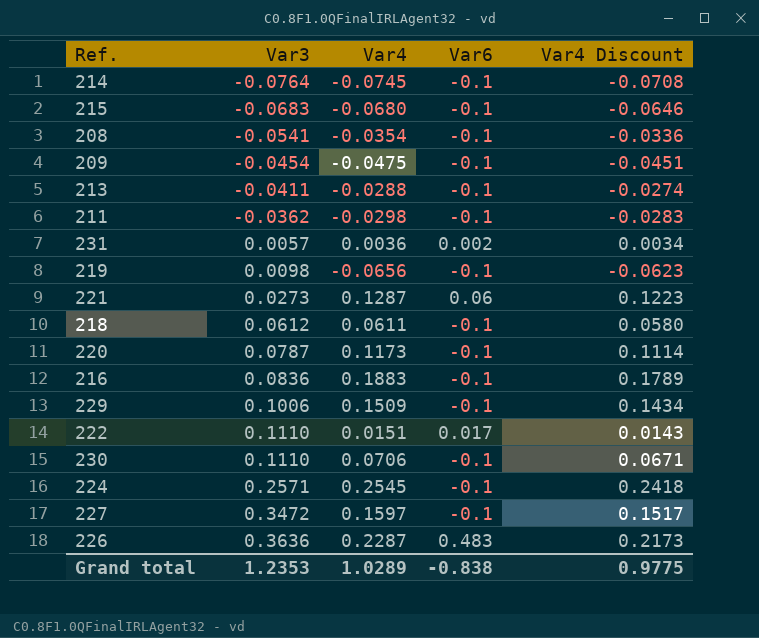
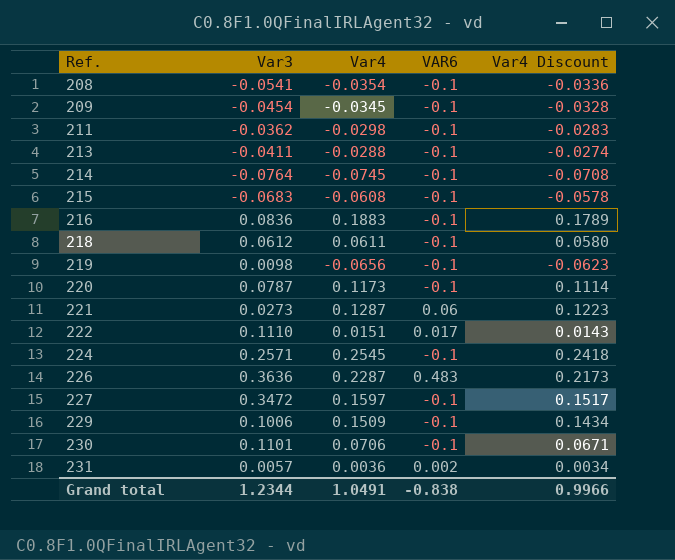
row order: Var3 ascending -> Ref. ascending
column name: Var6 -> VAR6
209 | Var4: -0.0475 -> -0.0345
209 | Var4 Discount: -0.0451 -> -0.0328
215 | Var4: -0.0680 -> -0.0608
215 | Var4 Discount: -0.0646 -> -0.0578
230 | Var3: 0.1110 -> 0.1101
Grand total | Var3: 1.2353 -> 1.2344
Grand total | Var4: 1.0289 -> 1.0491
Grand total | Var4 Discount: 0.9775 -> 0.9966

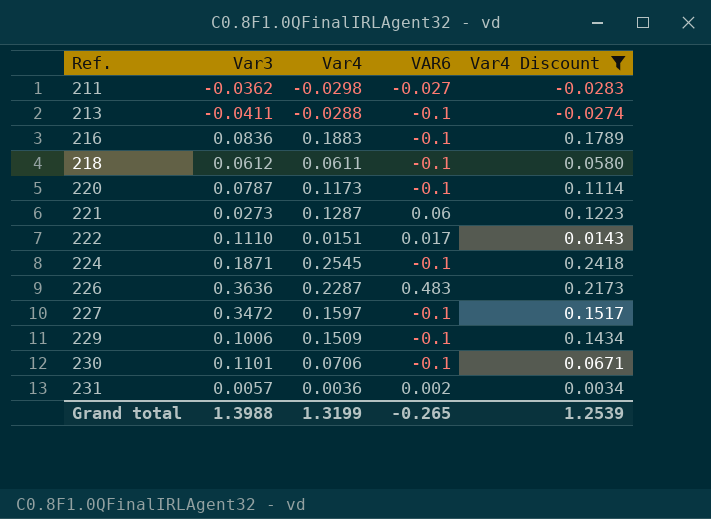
filter: none -> Var4 Discount >= -0.0283
211 | VAR6: -0.1 -> -0.027
224 | Var3: 0.2571 -> 0.1871
Grand total | Var3: 1.2344 -> 1.3988
Grand total | Var4: 1.0491 -> 1.3199
Grand total | VAR6: -0.838 -> -0.265
Grand total | Var4 Discount: 0.9966 -> 1.2539

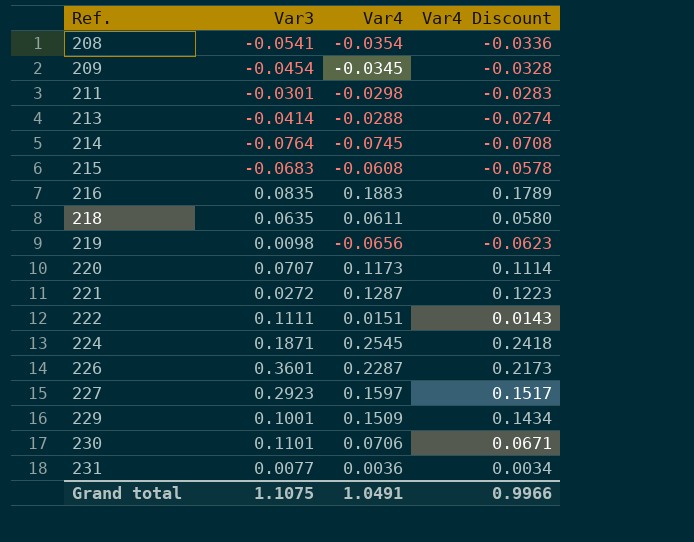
filter: Var4 Discount >= -0.0283 -> none
column VAR6 | position: 4 -> none
211 | Var3: -0.0362 -> -0.0301
213 | Var3: -0.0411 -> -0.0414
216 | Var3: 0.0836 -> 0.0835
218 | Var3: 0.0612 -> 0.0635
220 | Var3: 0.0787 -> 0.0707
221 | Var3: 0.0273 -> 0.0272
222 | Var3: 0.1110 -> 0.1111
226 | Var3: 0.3636 -> 0.3601
227 | Var3: 0.3472 -> 0.2923
229 | Var3: 0.1006 -> 0.1001
231 | Var3: 0.0057 -> 0.0077
Grand total | Var3: 1.3988 -> 1.1075
Grand total | Var4: 1.3199 -> 1.0491
Grand total | Var4 Discount: 1.2539 -> 0.9966

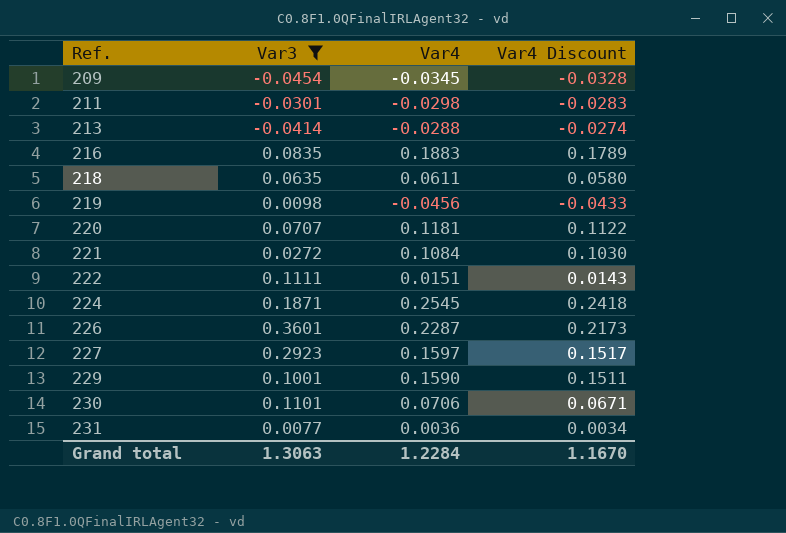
filter: none -> Var3 >= -0.0454
219 | Var4: -0.0656 -> -0.0456
219 | Var4 Discount: -0.0623 -> -0.0433
220 | Var4: 0.1173 -> 0.1181
220 | Var4 Discount: 0.1114 -> 0.1122
221 | Var4: 0.1287 -> 0.1084
221 | Var4 Discount: 0.1223 -> 0.1030
229 | Var4: 0.1509 -> 0.1590
229 | Var4 Discount: 0.1434 -> 0.1511
Grand total | Var3: 1.1075 -> 1.3063
Grand total | Var4: 1.0491 -> 1.2284
Grand total | Var4 Discount: 0.9966 -> 1.1670

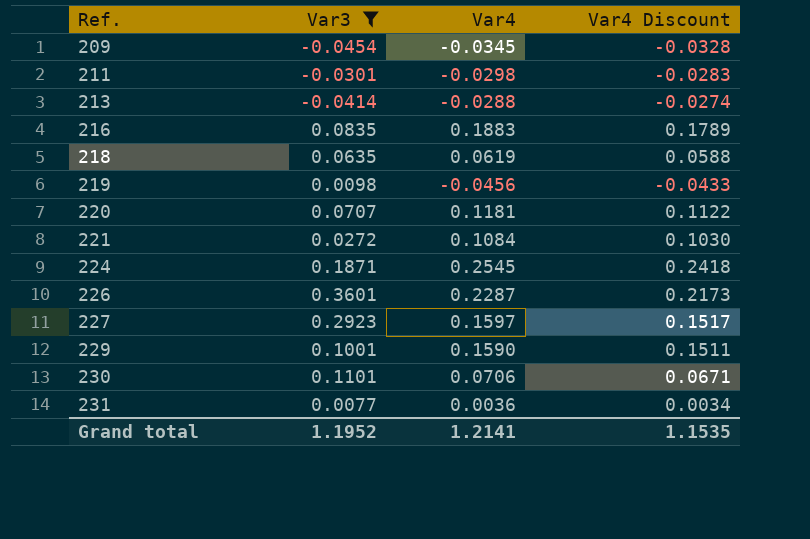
row 222: 0.1111 | 0.0151 | 0.0143 -> none
218 | Var4: 0.0611 -> 0.0619
218 | Var4 Discount: 0.0580 -> 0.0588
Grand total | Var3: 1.3063 -> 1.1952
Grand total | Var4: 1.2284 -> 1.2141
Grand total | Var4 Discount: 1.1670 -> 1.1535

